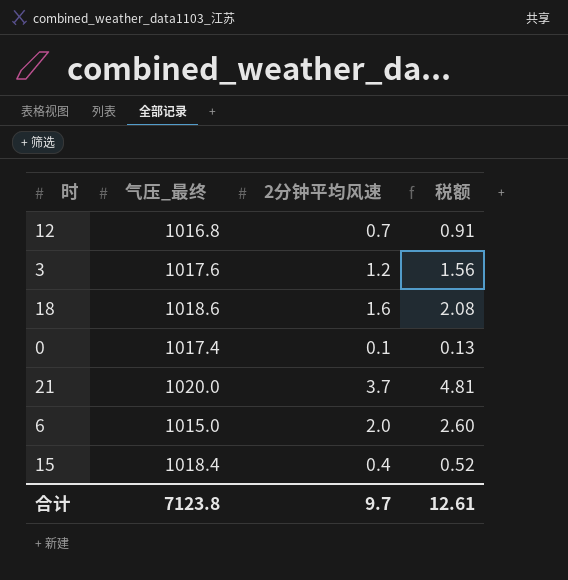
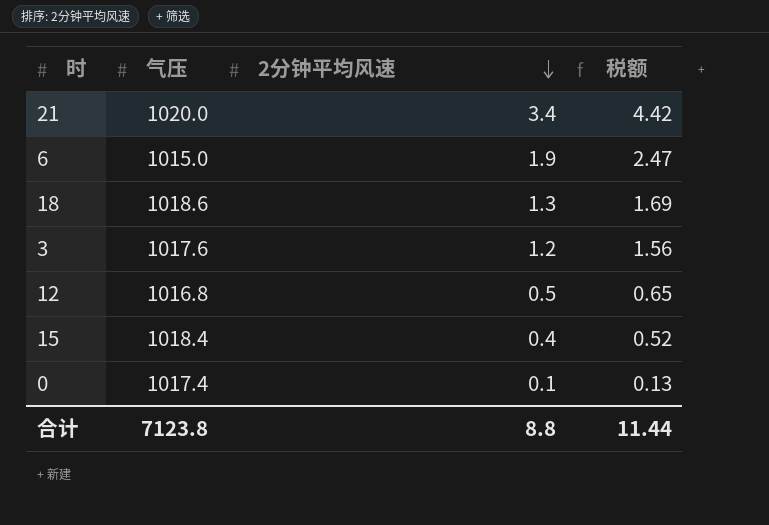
row order: none -> 2分钟平均风速 descending
column name: 气压_最终 -> 气压
21 | 2分钟平均风速: 3.7 -> 3.4
21 | 税额: 4.81 -> 4.42
6 | 2分钟平均风速: 2.0 -> 1.9
6 | 税额: 2.60 -> 2.47
18 | 2分钟平均风速: 1.6 -> 1.3
18 | 税额: 2.08 -> 1.69
12 | 2分钟平均风速: 0.7 -> 0.5
12 | 税额: 0.91 -> 0.65
合计 | 2分钟平均风速: 9.7 -> 8.8
合计 | 税额: 12.61 -> 11.44

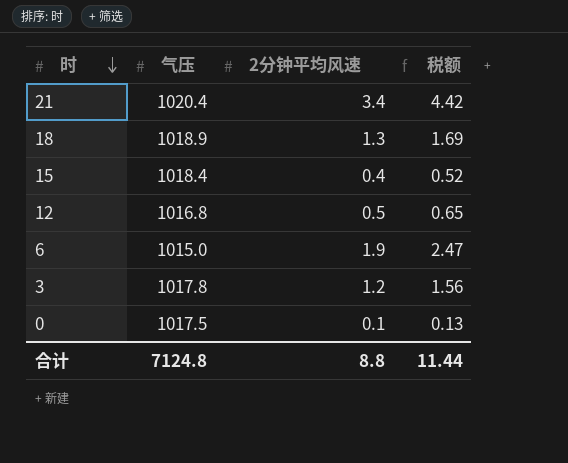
row order: 2分钟平均风速 descending -> 时 descending
21 | 气压: 1020.0 -> 1020.4
18 | 气压: 1018.6 -> 1018.9
3 | 气压: 1017.6 -> 1017.8
0 | 气压: 1017.4 -> 1017.5
合计 | 气压: 7123.8 -> 7124.8

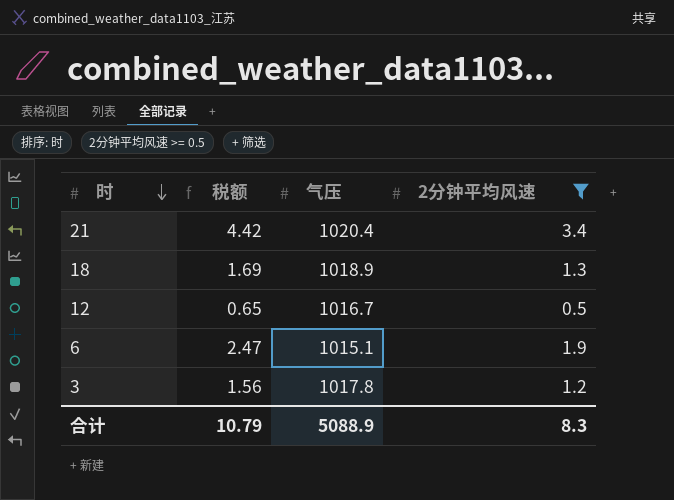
filter: none -> 2分钟平均风速 >= 0.5
column 税额 | position: 4 -> 2
12 | 气压: 1016.8 -> 1016.7
6 | 气压: 1015.0 -> 1015.1
合计 | 税额: 11.44 -> 10.79
合计 | 气压: 7124.8 -> 5088.9
合计 | 2分钟平均风速: 8.8 -> 8.3

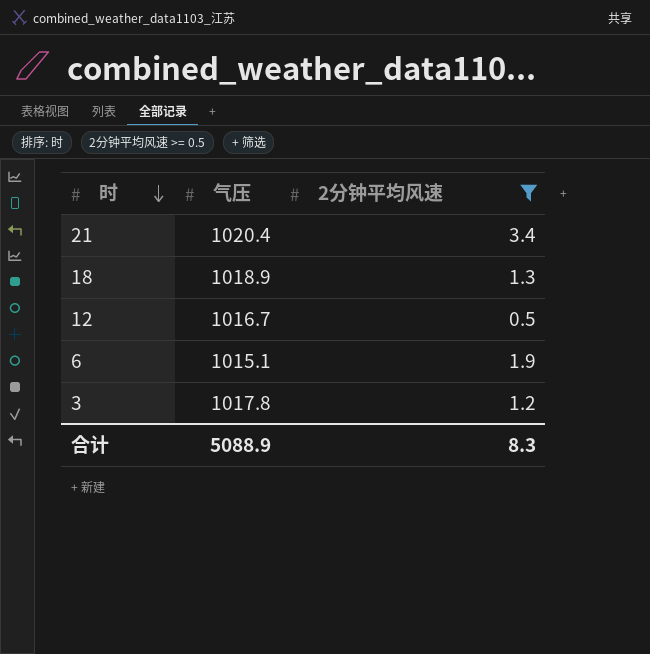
column 税额 | formula: [2分钟平均风速] * 1.3 -> none

